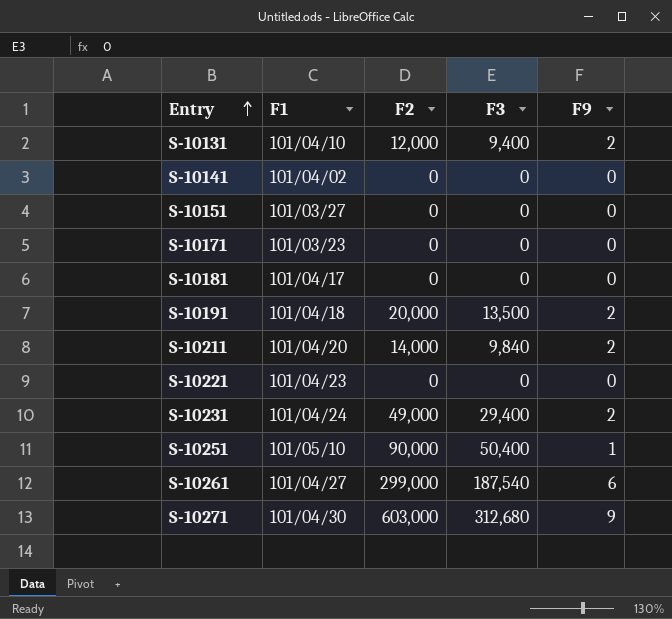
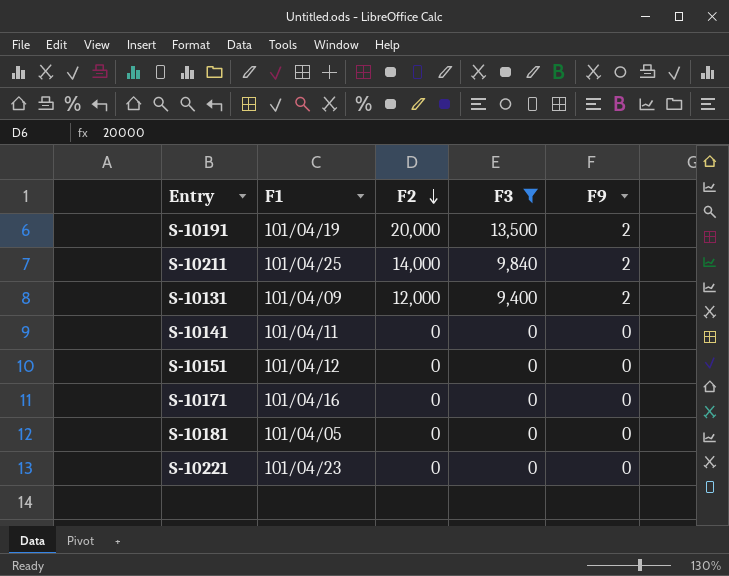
filter: none -> F3 <= 13,500
row order: Entry ascending -> F2 descending
S-10191 | F1: 101/04/18 -> 101/04/19
S-10211 | F1: 101/04/20 -> 101/04/25
S-10131 | F1: 101/04/10 -> 101/04/09
S-10141 | F1: 101/04/02 -> 101/04/11
S-10151 | F1: 101/03/27 -> 101/04/12
S-10171 | F1: 101/03/23 -> 101/04/16
S-10181 | F1: 101/04/17 -> 101/04/05

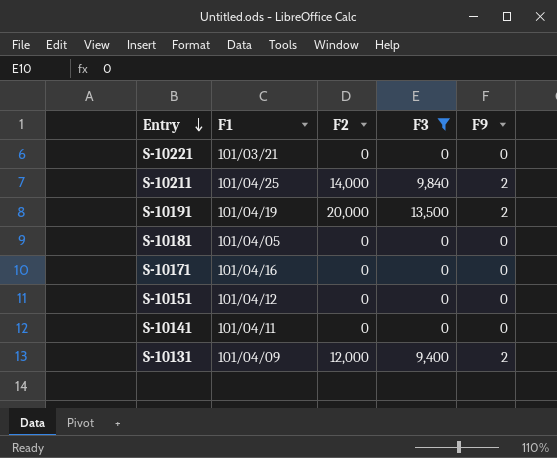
row order: F2 descending -> Entry descending
S-10221 | F1: 101/04/23 -> 101/03/21

